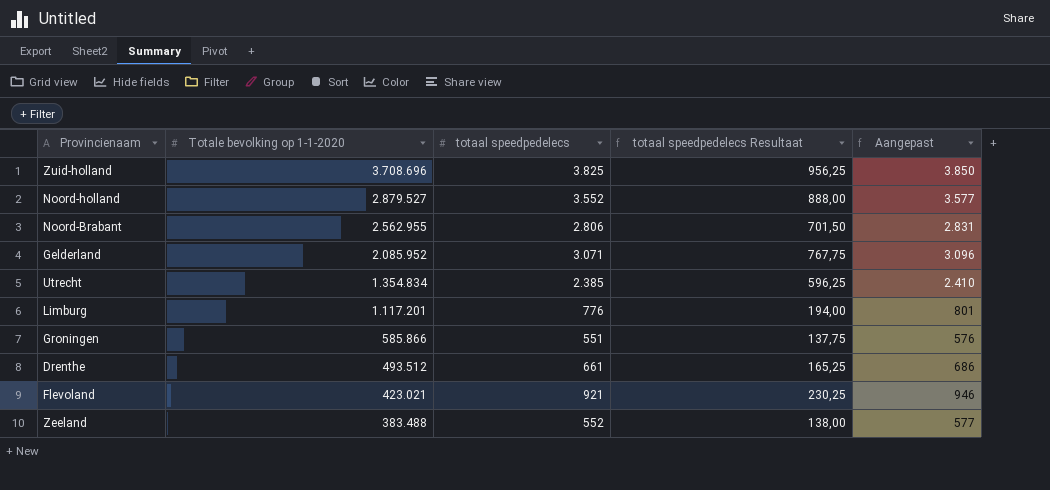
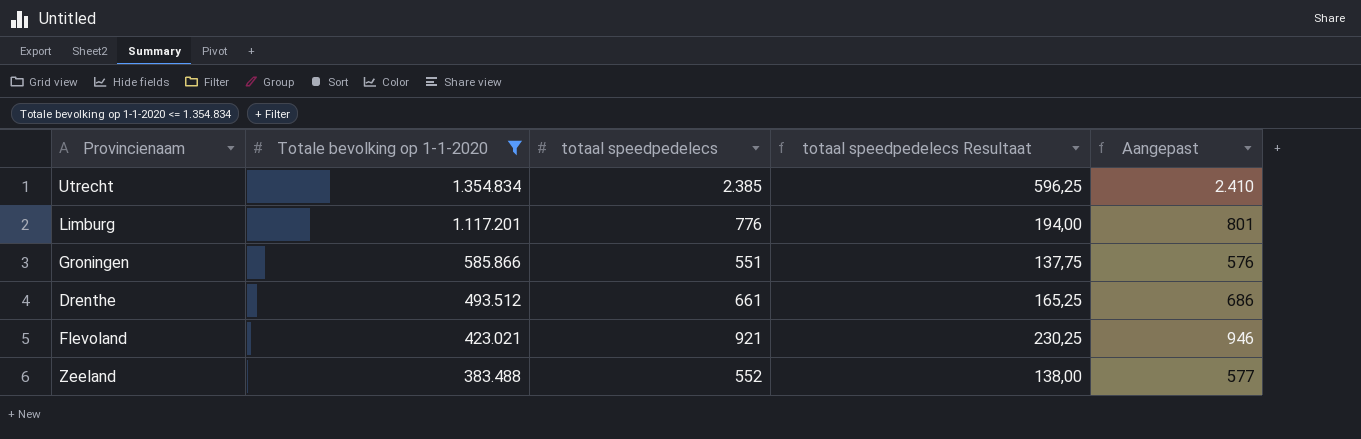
filter: none -> Totale bevolking op 1-1-2020 <= 1.354.834

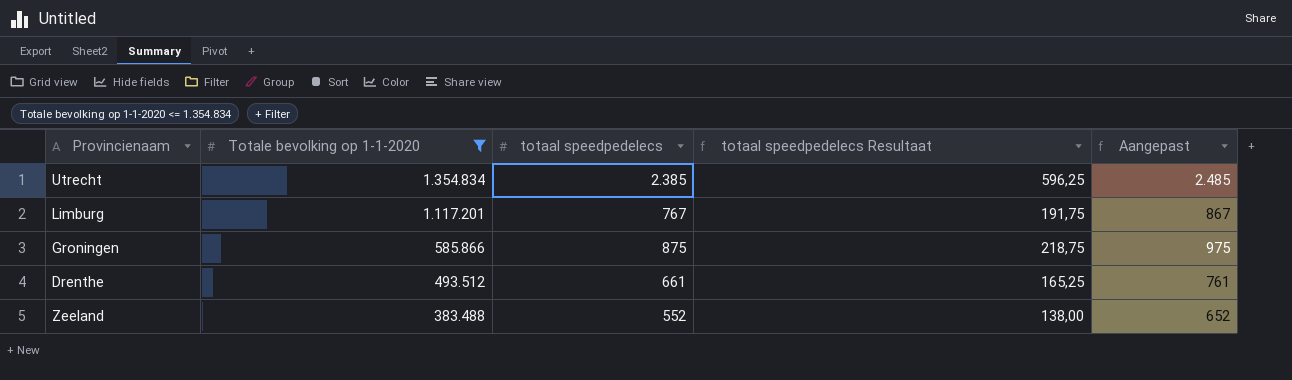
column Aangepast | formula: [totaal speedpedelecs] + 25 -> [totaal speedpedelecs] + 100
row Flevoland: 423.021 | 921 | 230,25 | 946 -> none
Limburg | totaal speedpedelecs: 776 -> 767
Limburg | totaal speedpedelecs Resultaat: 194,00 -> 191,75
Groningen | totaal speedpedelecs: 551 -> 875
Groningen | totaal speedpedelecs Resultaat: 137,75 -> 218,75

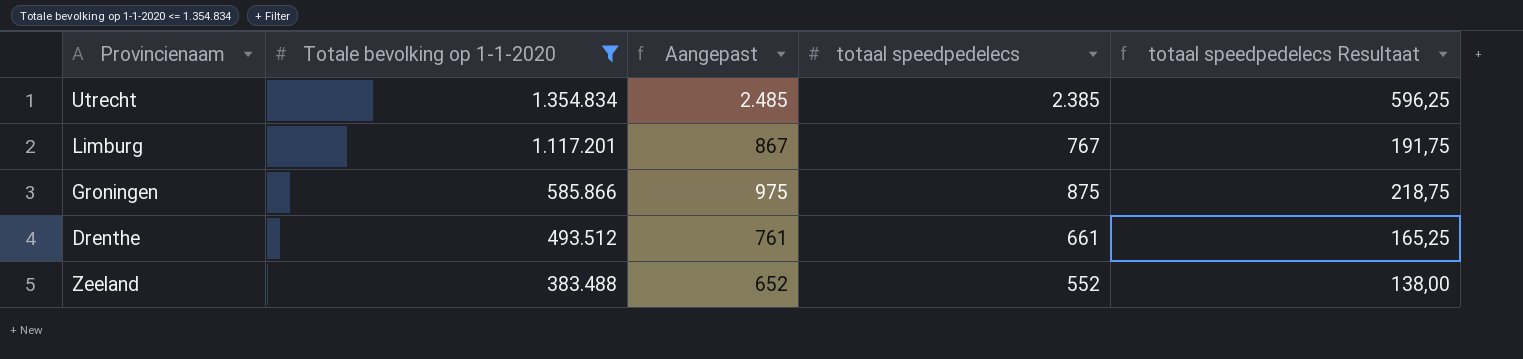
column Aangepast | position: 5 -> 3

